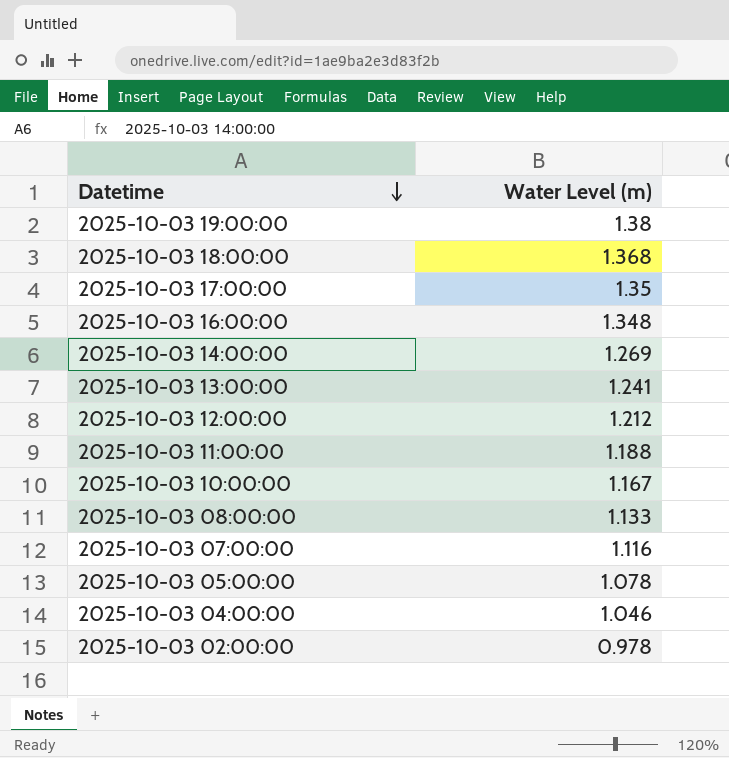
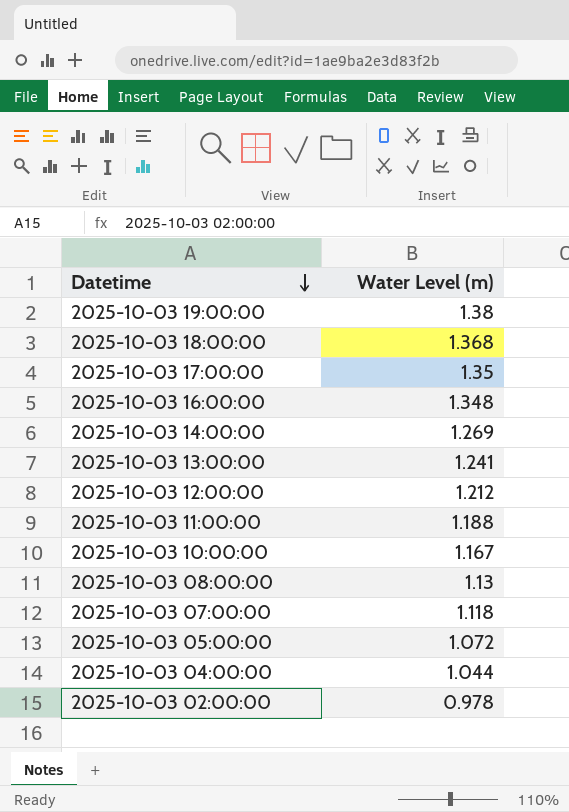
2025-10-03 08:00:00 | Water Level (m): 1.133 -> 1.13
2025-10-03 07:00:00 | Water Level (m): 1.116 -> 1.118
2025-10-03 05:00:00 | Water Level (m): 1.078 -> 1.072
2025-10-03 04:00:00 | Water Level (m): 1.046 -> 1.044

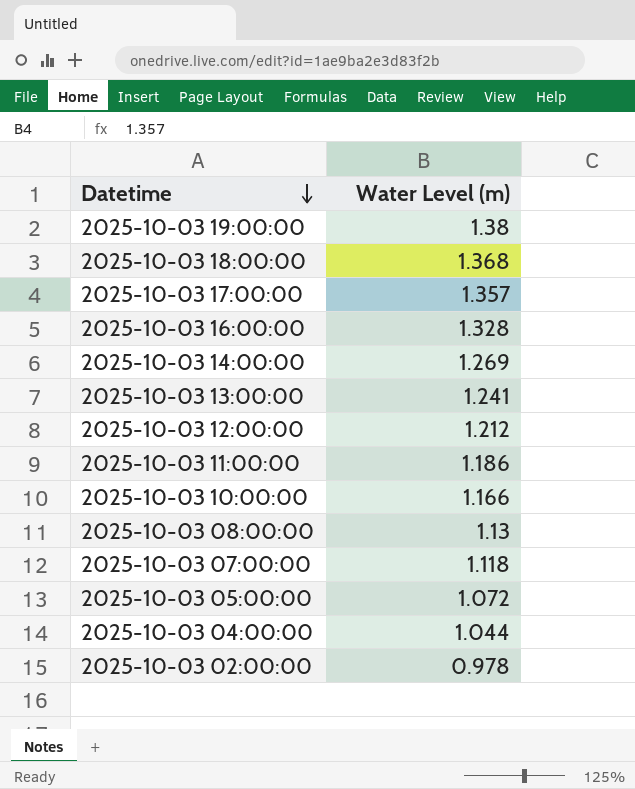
2025-10-03 17:00:00 | Water Level (m): 1.35 -> 1.357
2025-10-03 16:00:00 | Water Level (m): 1.348 -> 1.328
2025-10-03 11:00:00 | Water Level (m): 1.188 -> 1.186
2025-10-03 10:00:00 | Water Level (m): 1.167 -> 1.166

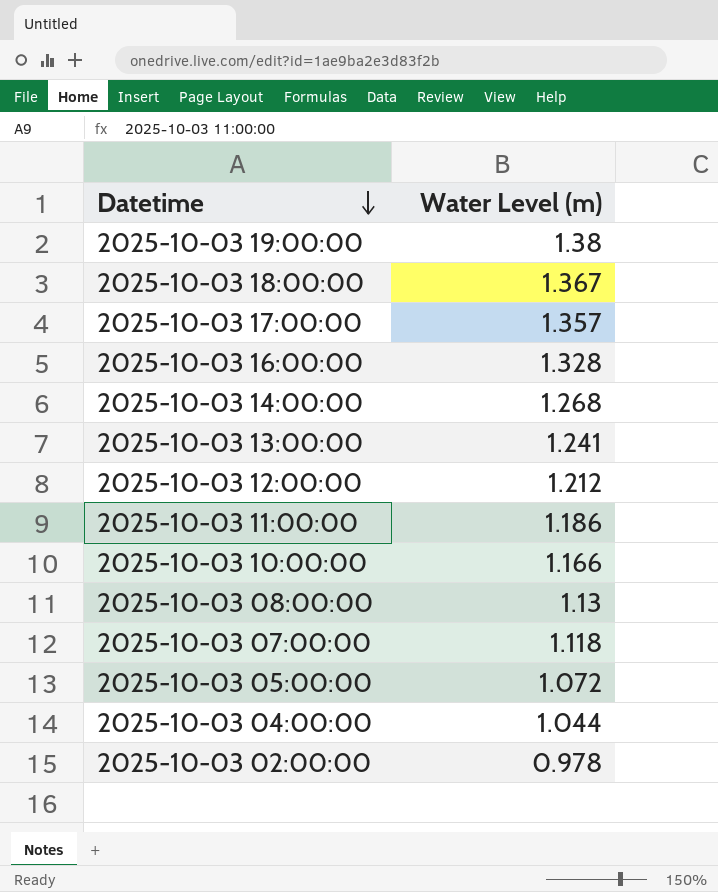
2025-10-03 18:00:00 | Water Level (m): 1.368 -> 1.367
2025-10-03 14:00:00 | Water Level (m): 1.269 -> 1.268

